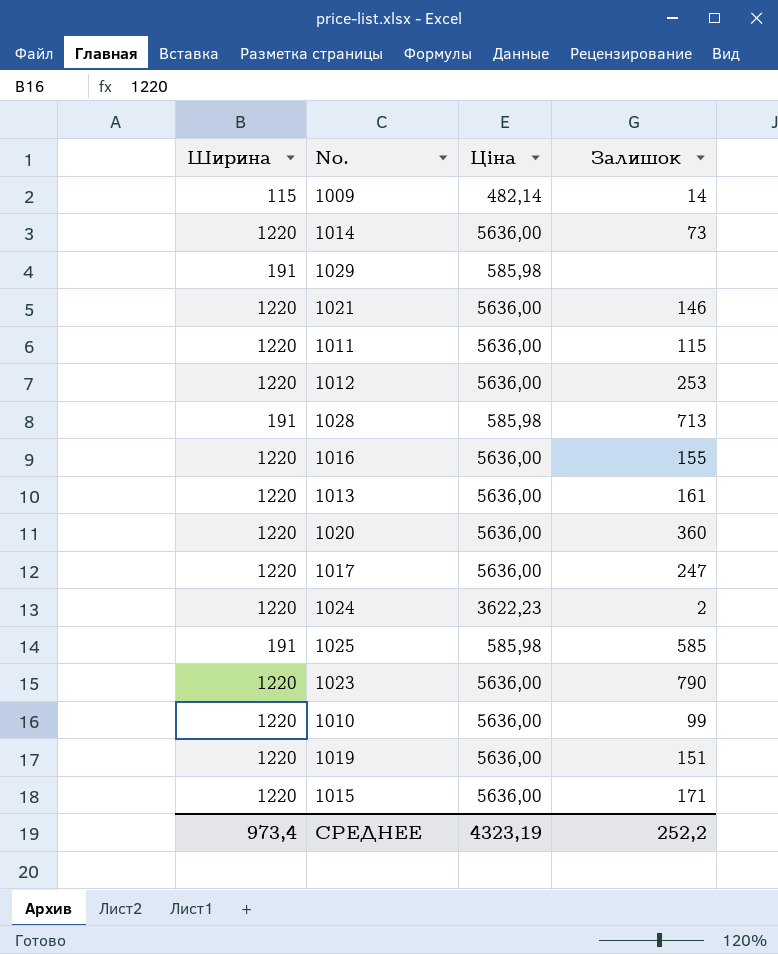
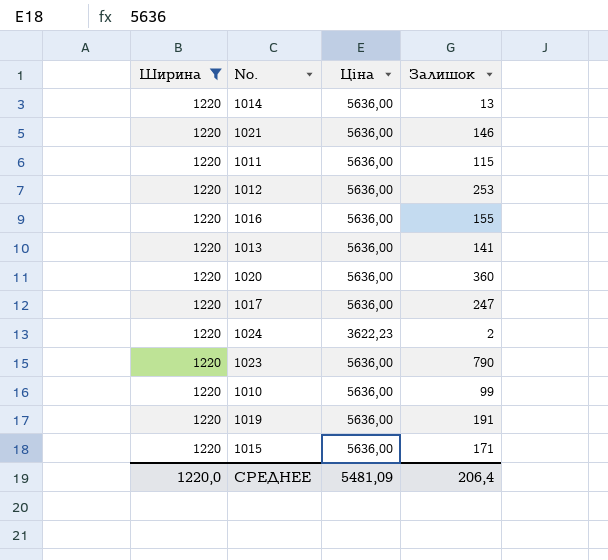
filter: none -> Ширина = 1220
1014 | Залишок: 73 -> 13
1013 | Залишок: 161 -> 141
1019 | Залишок: 151 -> 191
СРЕДНЕЕ | Ширина: 973,4 -> 1220,0
СРЕДНЕЕ | Ціна: 4323,19 -> 5481,09
СРЕДНЕЕ | Залишок: 252,2 -> 206,4

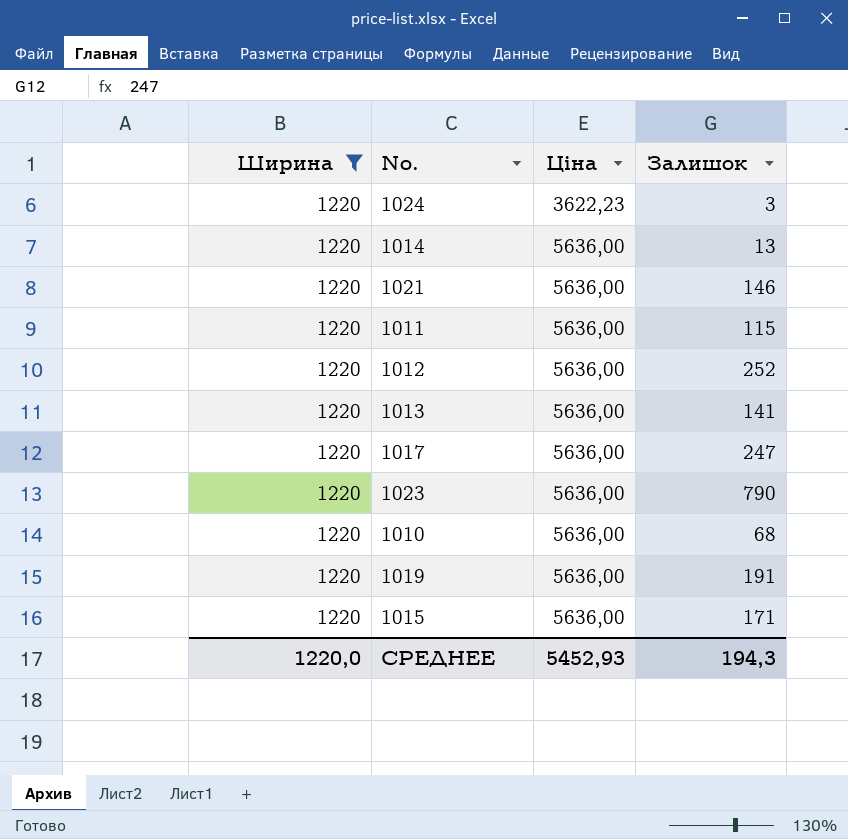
row order: none -> Ціна ascending
row 1016: 1220 | 5636,00 | 155 -> none
row 1020: 1220 | 5636,00 | 360 -> none
1024 | Залишок: 2 -> 3
1012 | Залишок: 253 -> 252
1010 | Залишок: 99 -> 68
СРЕДНЕЕ | Ціна: 5481,09 -> 5452,93
СРЕДНЕЕ | Залишок: 206,4 -> 194,3

